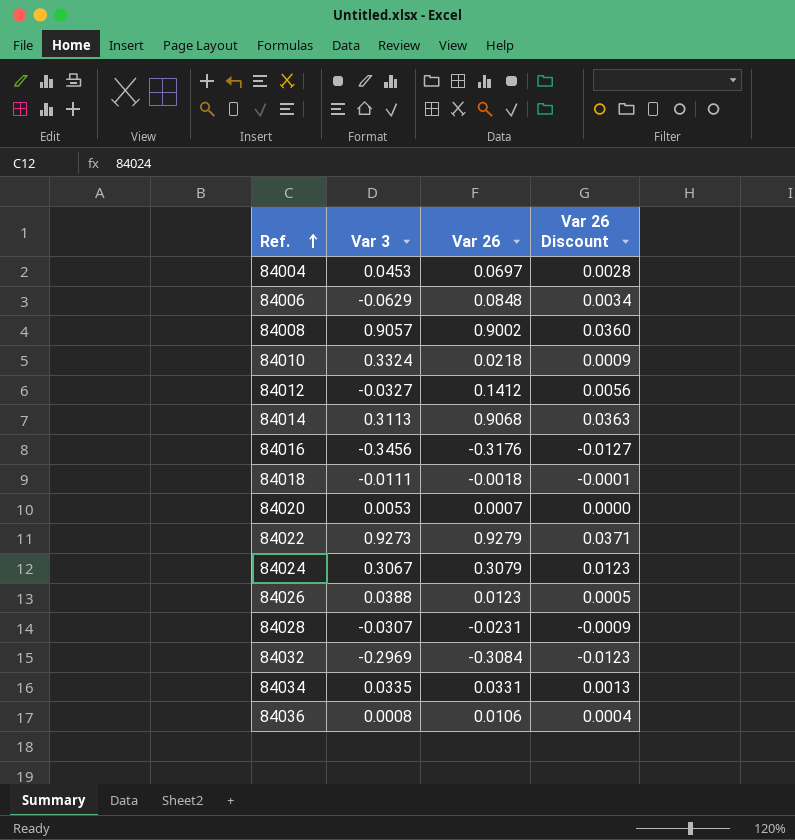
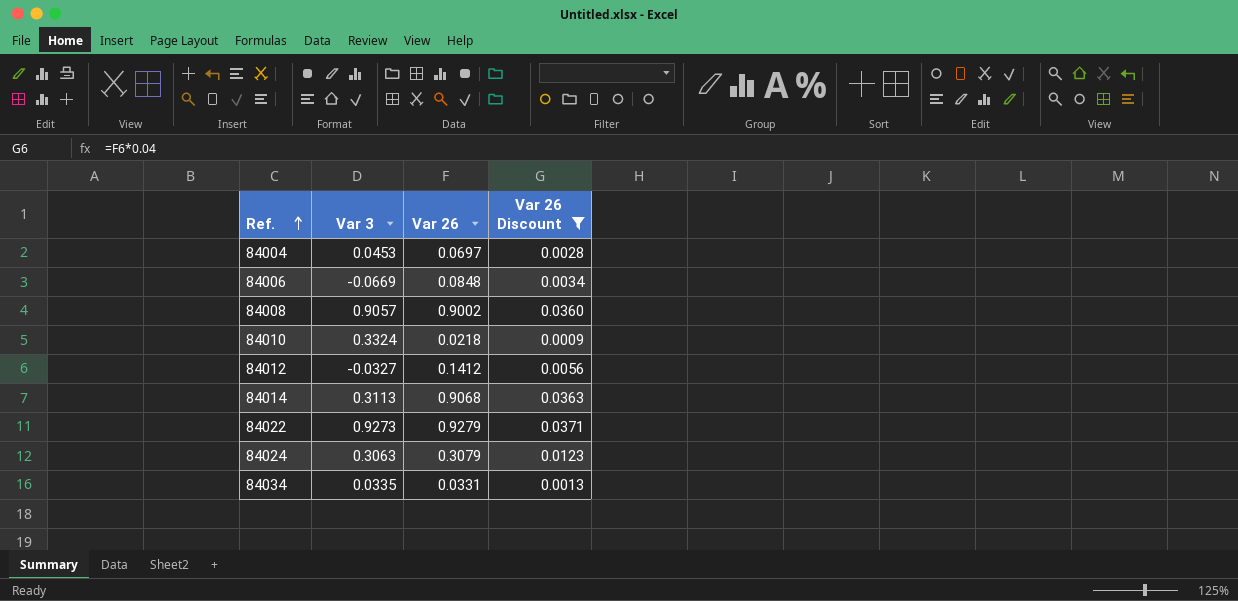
filter: none -> Var 26 Discount >= 0.0009
84006 | Var 3: -0.0629 -> -0.0669
84024 | Var 3: 0.3067 -> 0.3063

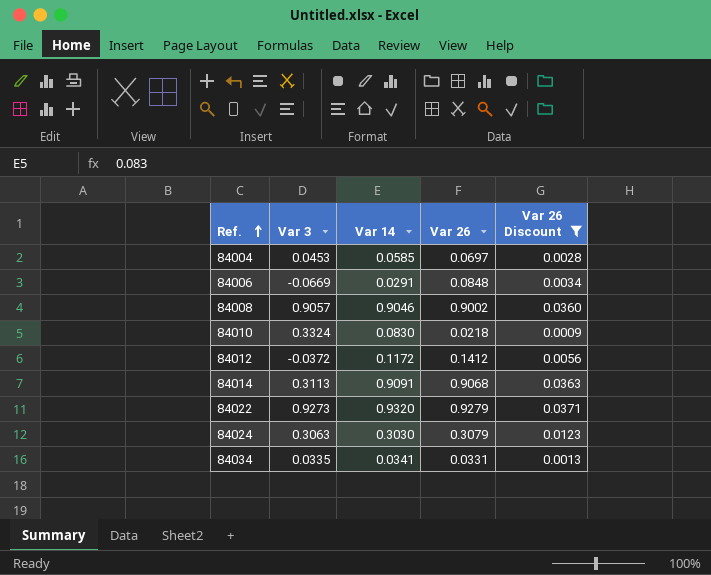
column Var 14 | position: none -> 3
84012 | Var 3: -0.0327 -> -0.0372

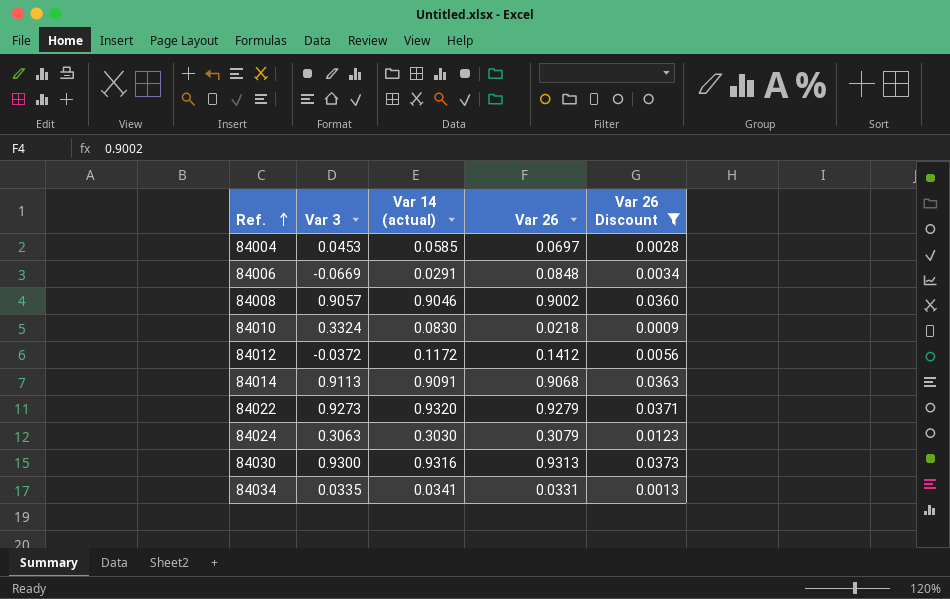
column name: Var 14 -> Var 14 (actual)
84014 | Var 3: 0.3113 -> 0.9113
row 84030: none -> 0.9300 | 0.9316 | 0.9313 | 0.0373

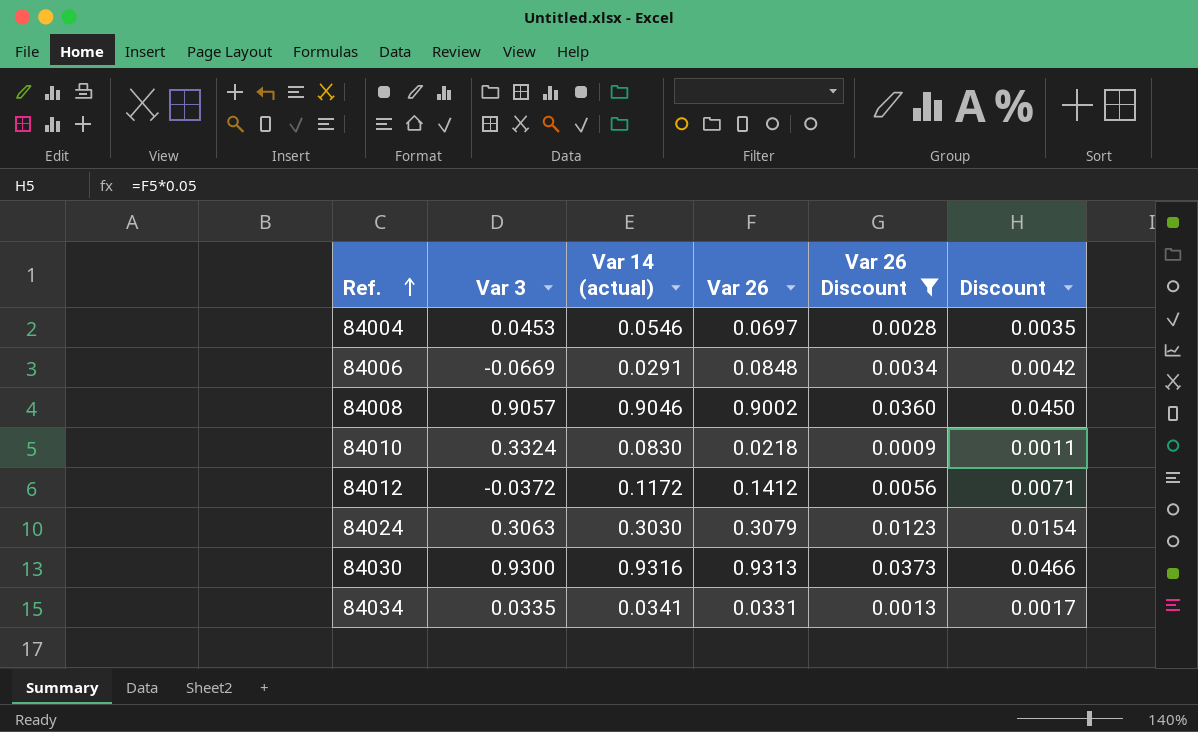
column Discount | formula: none -> [Var 26] * 0.05
row 84014: 0.9113 | 0.9091 | 0.9068 | 0.0363 -> none
row 84022: 0.9273 | 0.9320 | 0.9279 | 0.0371 -> none
84004 | Var 14 (actual): 0.0585 -> 0.0546

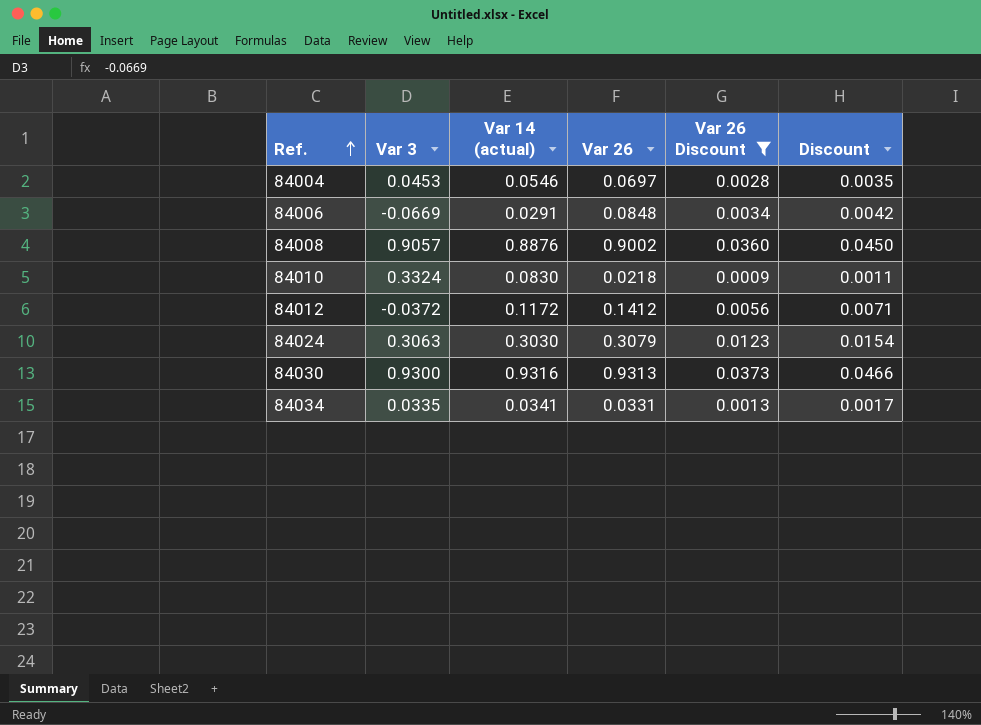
84008 | Var 14 (actual): 0.9046 -> 0.8876

